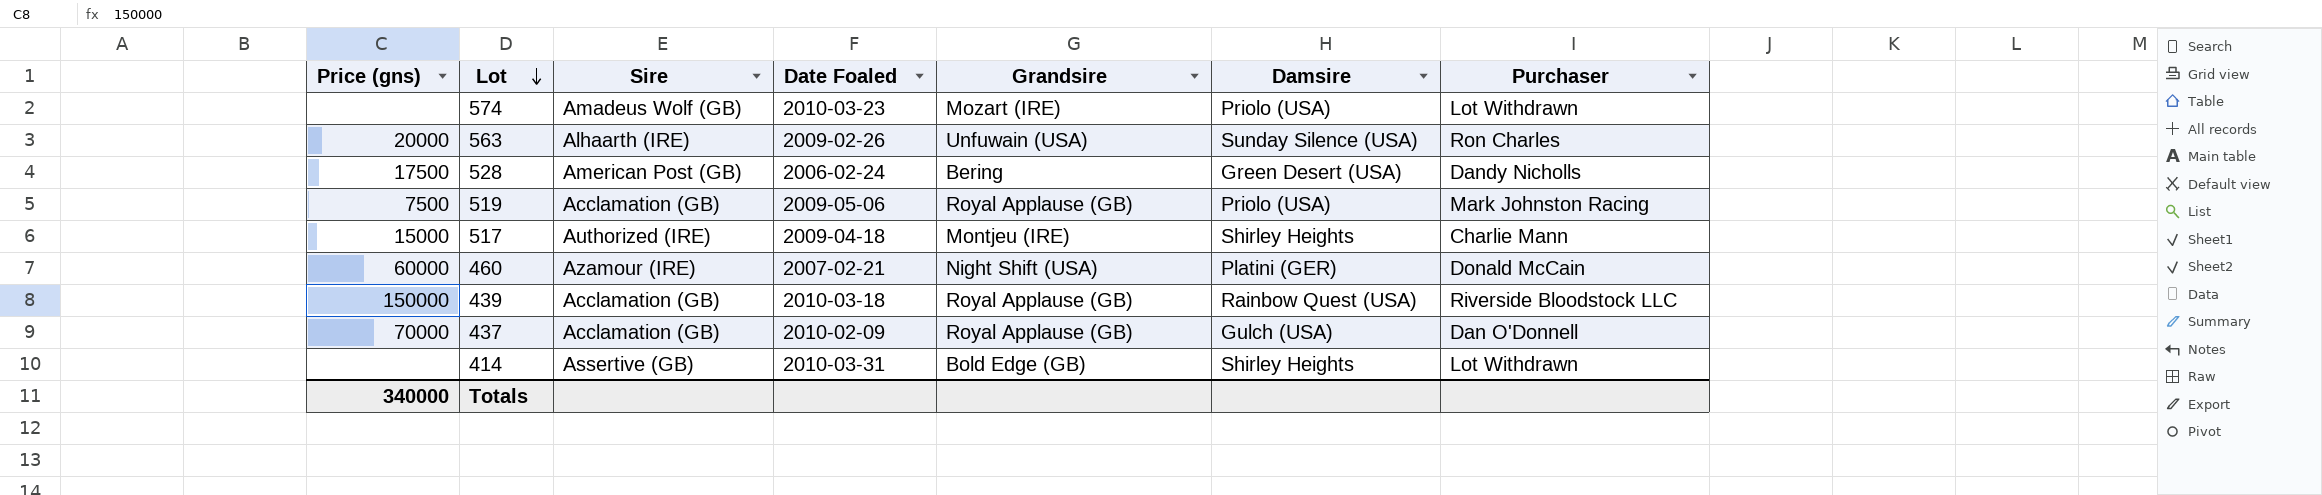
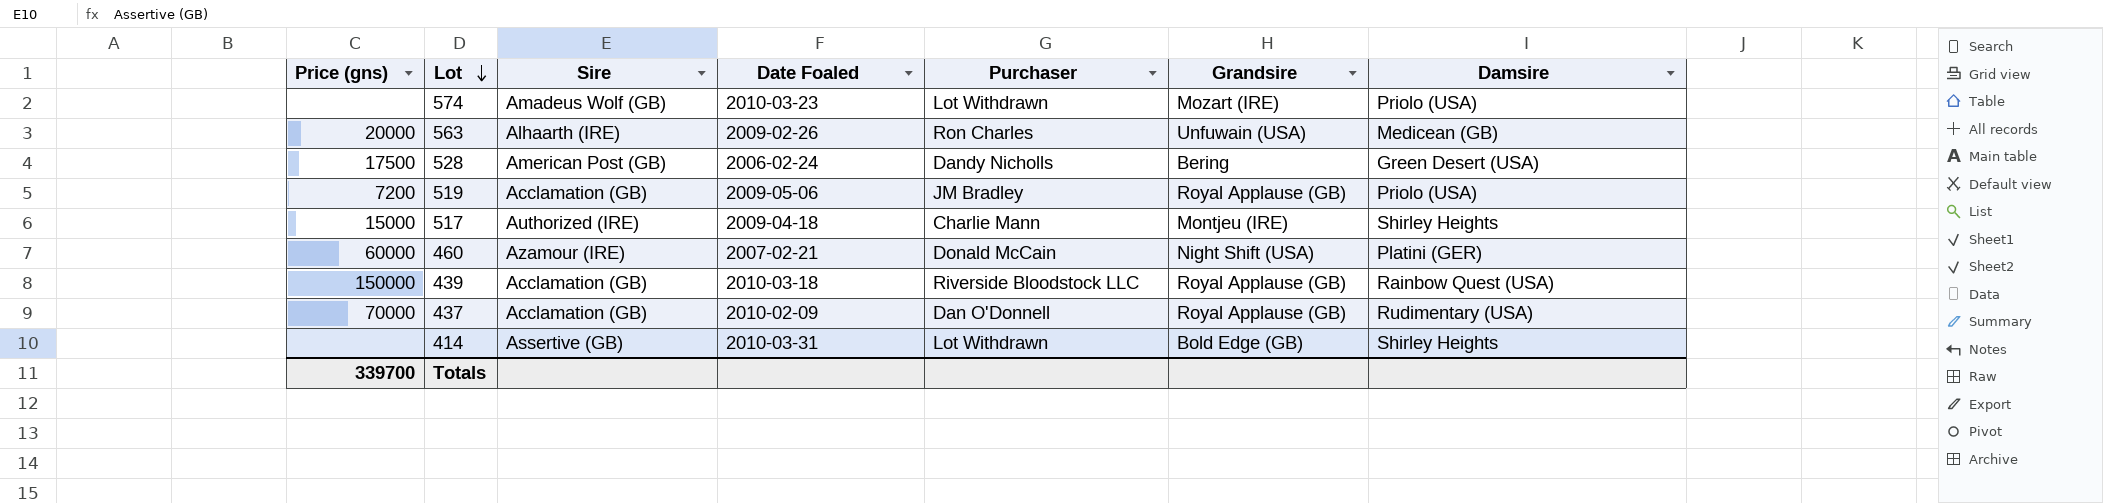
column Purchaser | position: 7 -> 5
563 | Damsire: Sunday Silence (USA) -> Medicean (GB)
519 | Price (gns): 7500 -> 7200
519 | Purchaser: Mark Johnston Racing -> JM Bradley
437 | Damsire: Gulch (USA) -> Rudimentary (USA)
Totals | Price (gns): 340000 -> 339700

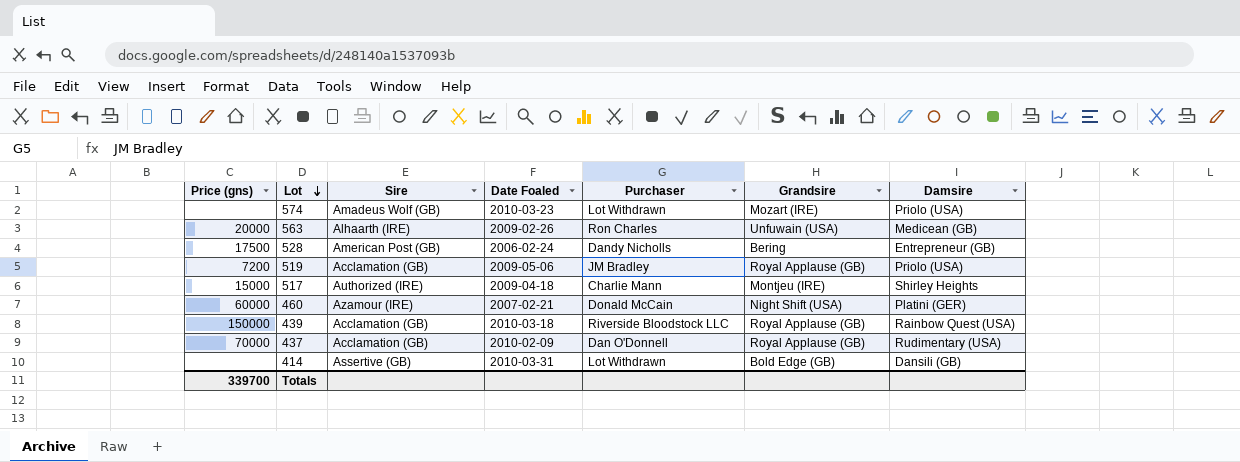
528 | Damsire: Green Desert (USA) -> Entrepreneur (GB)
414 | Damsire: Shirley Heights -> Dansili (GB)

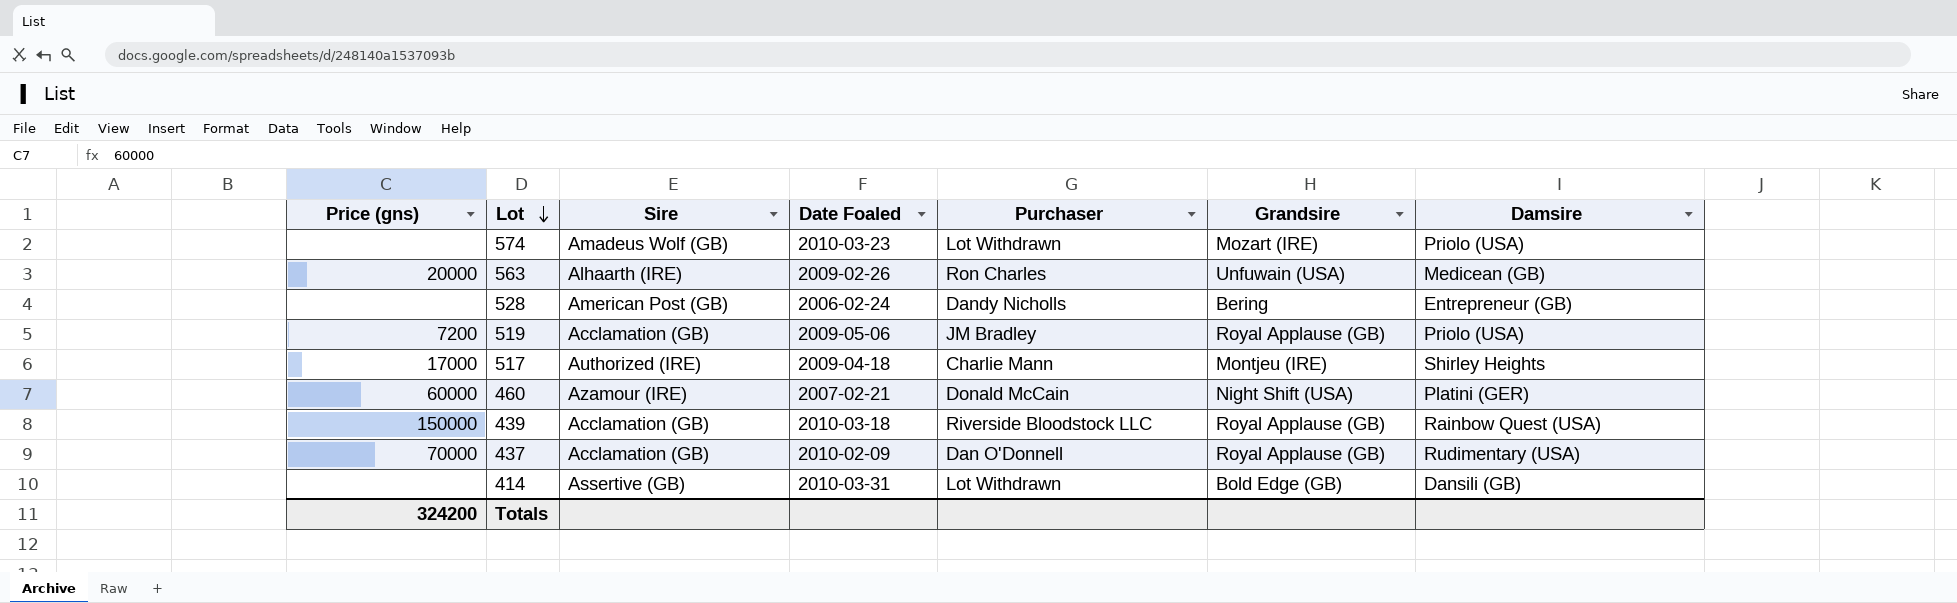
528 | Price (gns): 17500 -> none
517 | Price (gns): 15000 -> 17000
Totals | Price (gns): 339700 -> 324200

